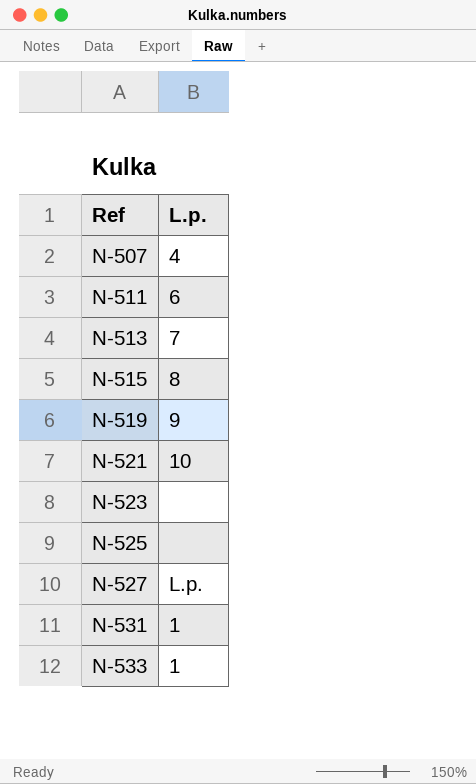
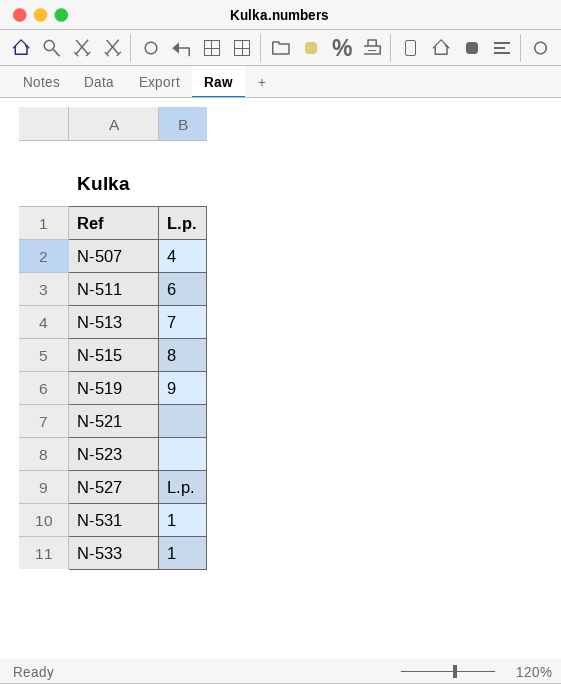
row N-525: none -> none
N-521 | L.p.: 10 -> none

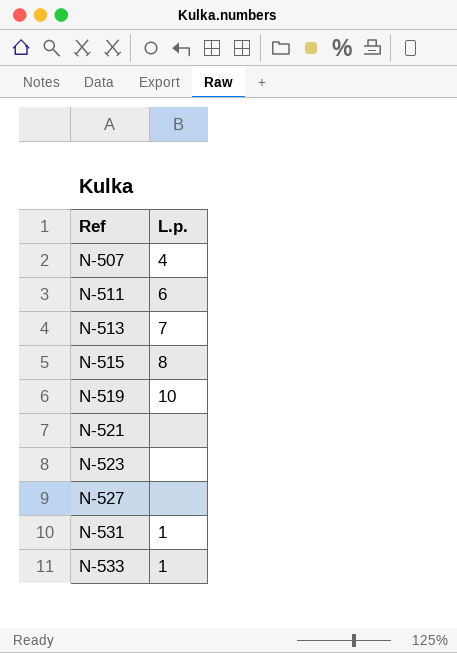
N-519 | L.p.: 9 -> 10
N-527 | L.p.: L.p. -> none

